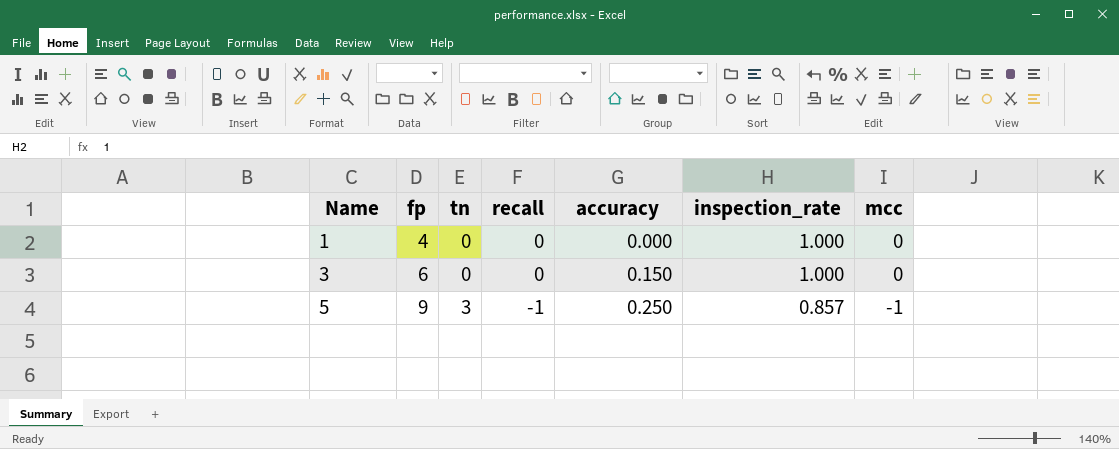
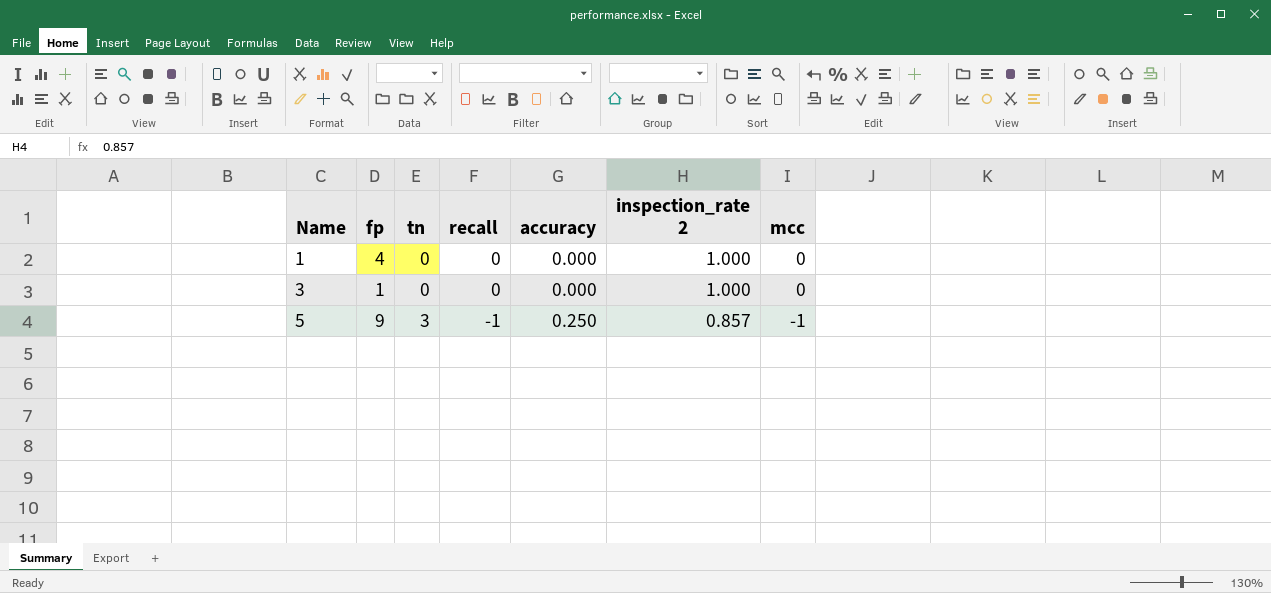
column name: inspection_rate -> inspection_rate 2
3 | fp: 6 -> 1
3 | accuracy: 0.150 -> 0.000

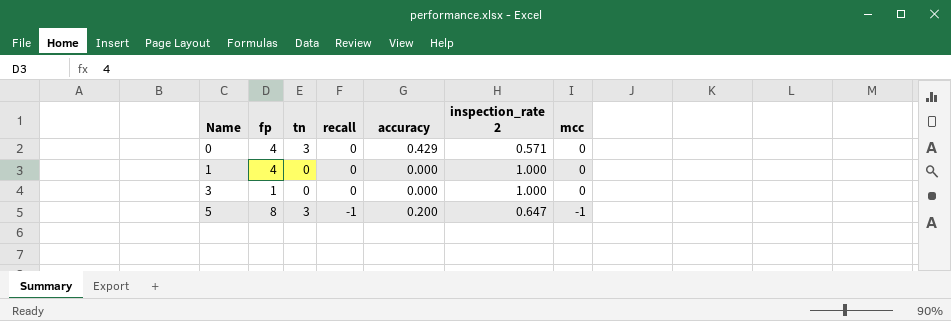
row 0: none -> 4 | 3 | 0 | 0.429 | 0.571 | 0
5 | fp: 9 -> 8
5 | accuracy: 0.250 -> 0.200
5 | inspection_rate 2: 0.857 -> 0.647

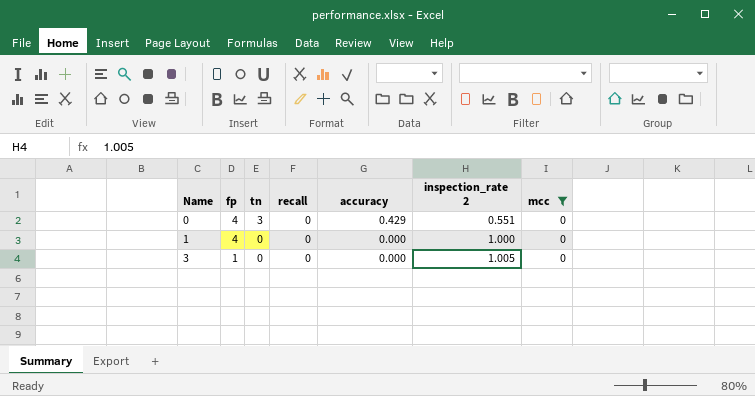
filter: none -> mcc = 0
0 | inspection_rate 2: 0.571 -> 0.551
3 | inspection_rate 2: 1.000 -> 1.005

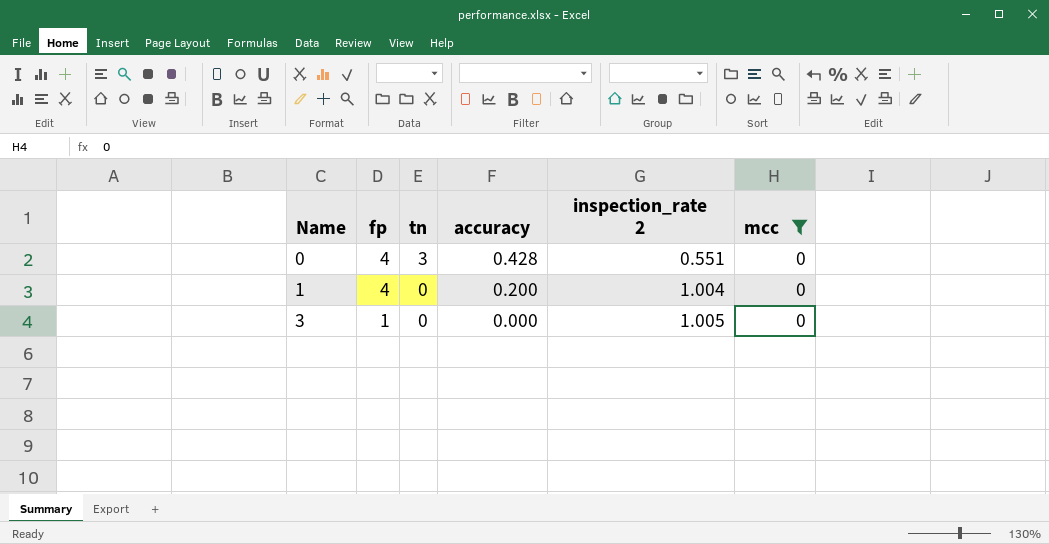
column recall | position: 4 -> none
0 | accuracy: 0.429 -> 0.428
1 | accuracy: 0.000 -> 0.200
1 | inspection_rate 2: 1.000 -> 1.004

